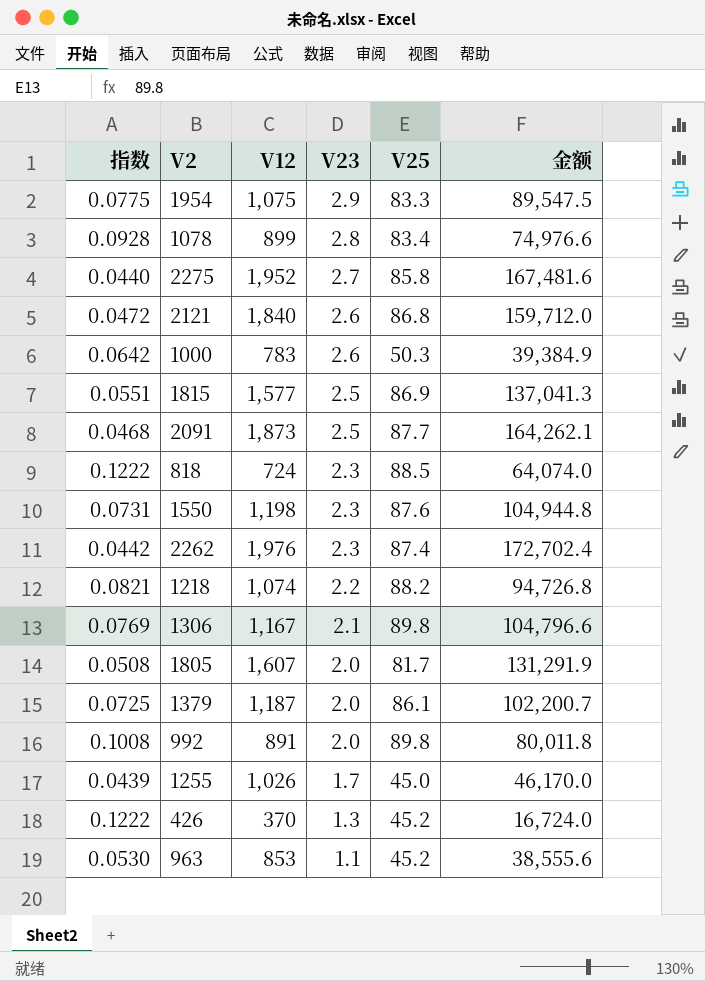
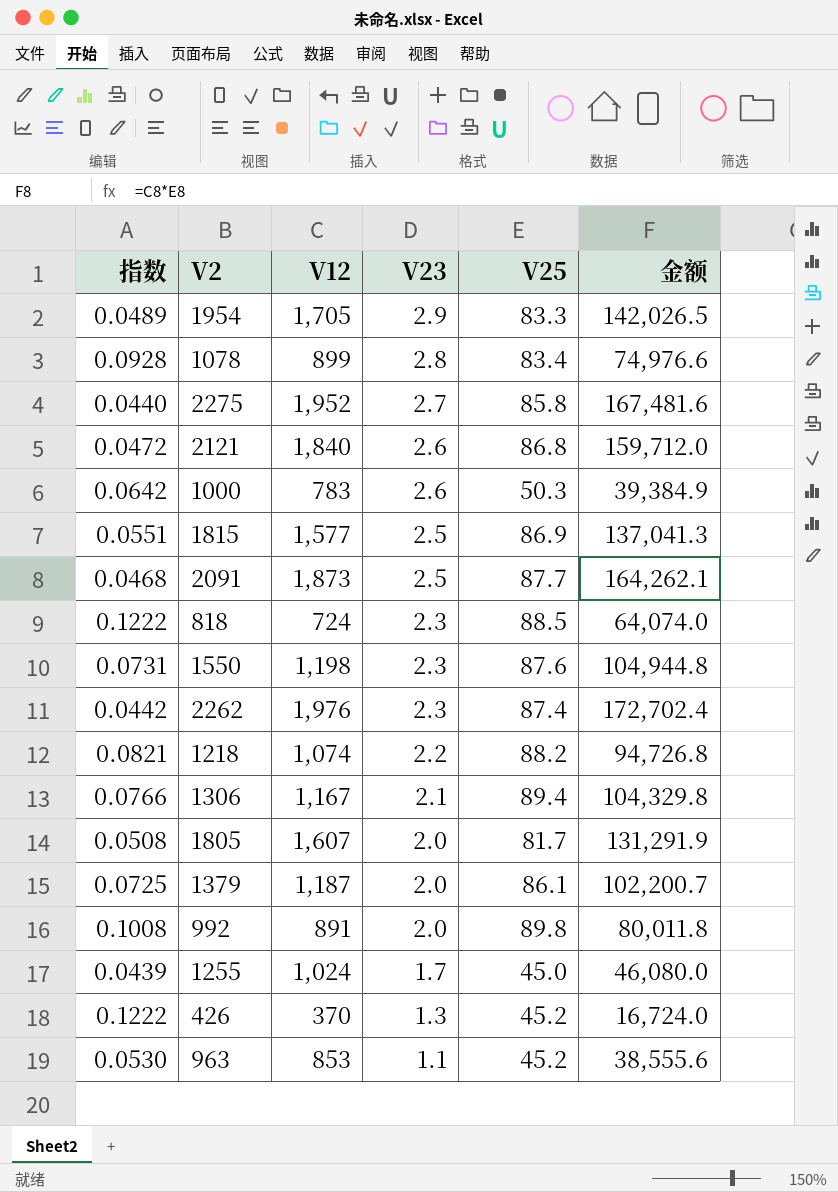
1954 | 指数: 0.0775 -> 0.0489
1954 | V12: 1,075 -> 1,705
1954 | 金额: 89,547.5 -> 142,026.5
1306 | 指数: 0.0769 -> 0.0766
1306 | V25: 89.8 -> 89.4
1306 | 金额: 104,796.6 -> 104,329.8
1255 | V12: 1,026 -> 1,024
1255 | 金额: 46,170.0 -> 46,080.0

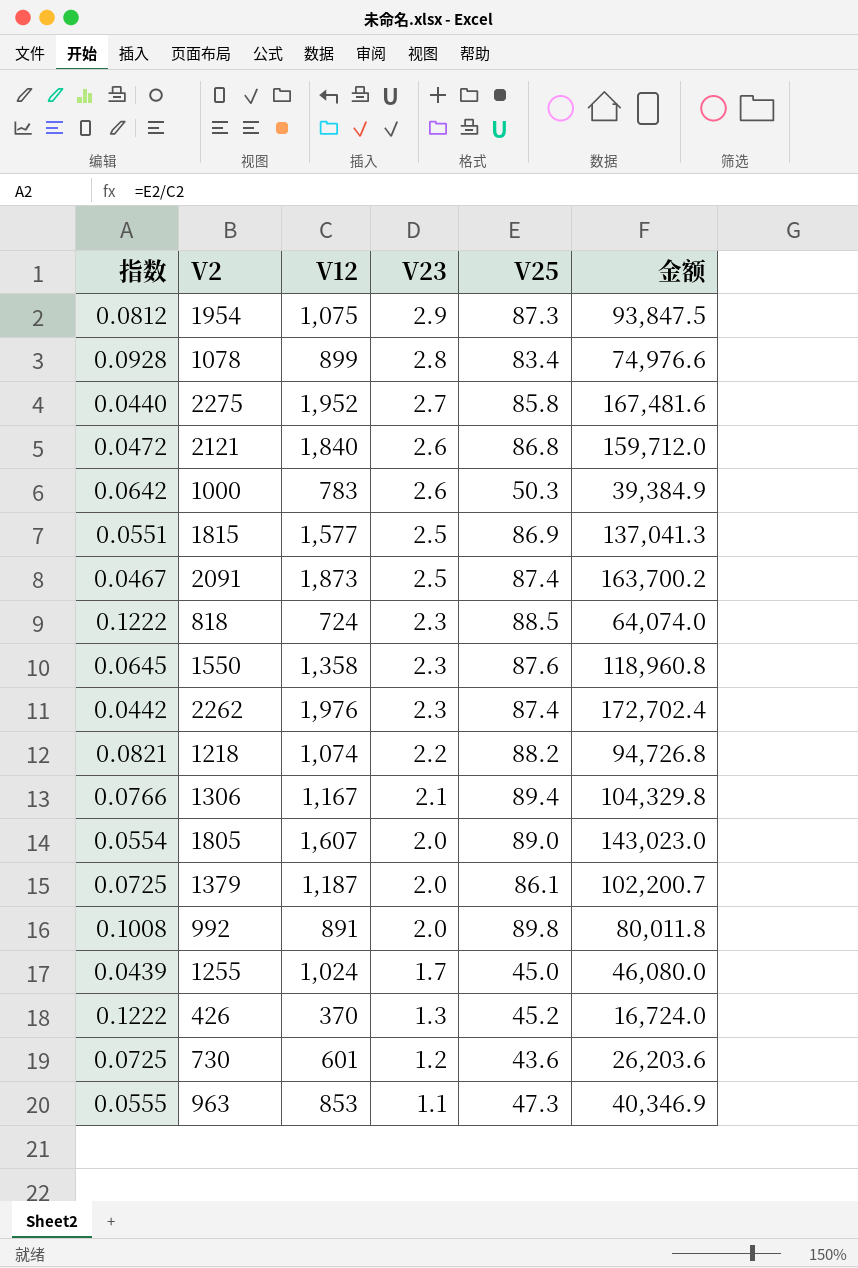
1954 | 指数: 0.0489 -> 0.0812
1954 | V12: 1,705 -> 1,075
1954 | V25: 83.3 -> 87.3
1954 | 金额: 142,026.5 -> 93,847.5
2091 | 指数: 0.0468 -> 0.0467
2091 | V25: 87.7 -> 87.4
2091 | 金额: 164,262.1 -> 163,700.2
1550 | 指数: 0.0731 -> 0.0645
1550 | V12: 1,198 -> 1,358
1550 | 金额: 104,944.8 -> 118,960.8
1805 | 指数: 0.0508 -> 0.0554
1805 | V25: 81.7 -> 89.0
1805 | 金额: 131,291.9 -> 143,023.0
row 730: none -> 0.0725 | 601 | 1.2 | 43.6 | 26,203.6
963 | 指数: 0.0530 -> 0.0555
963 | V25: 45.2 -> 47.3
963 | 金额: 38,555.6 -> 40,346.9

